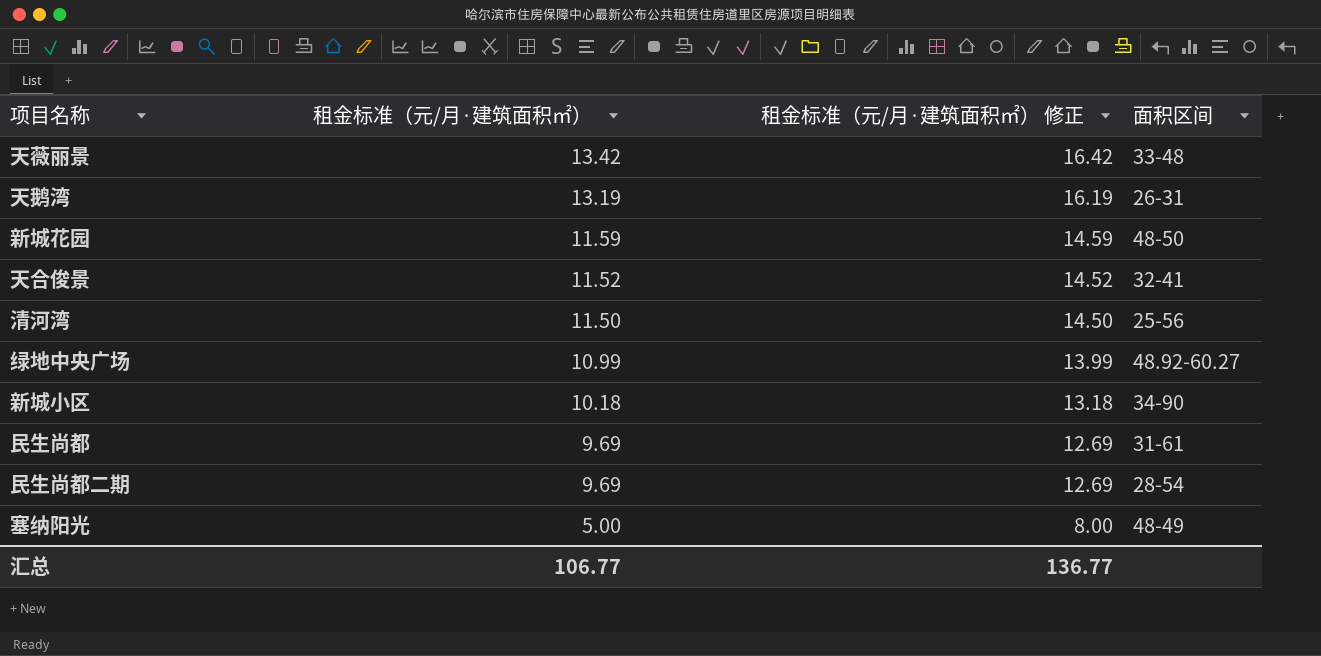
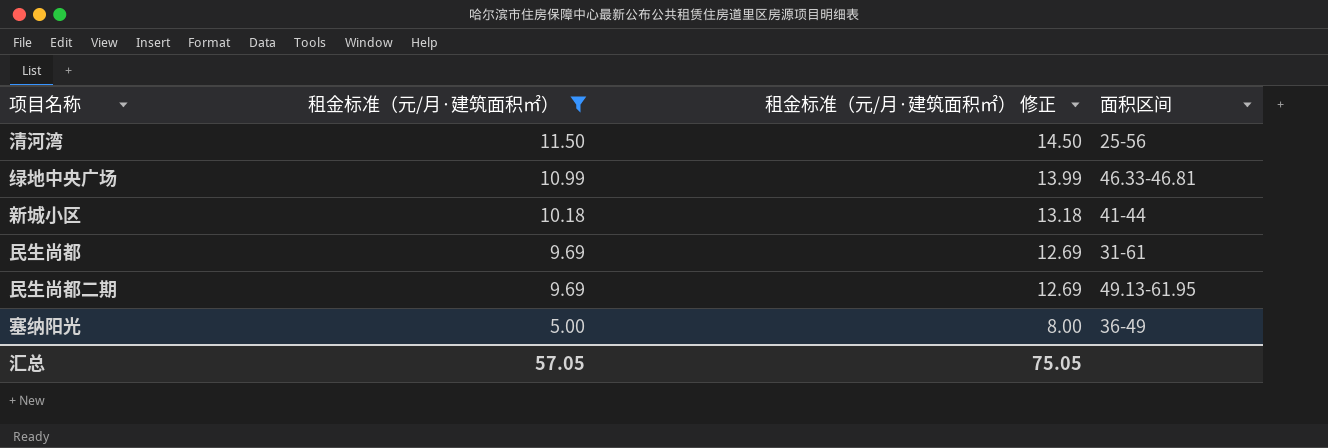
filter: none -> 租金标准（元/月·建筑面积㎡） <= 11.50
绿地中央广场 | 面积区间: 48.92-60.27 -> 46.33-46.81
新城小区 | 面积区间: 34-90 -> 41-44
民生尚都二期 | 面积区间: 28-54 -> 49.13-61.95
塞纳阳光 | 面积区间: 48-49 -> 36-49
汇总 | 租金标准（元/月·建筑面积㎡）: 106.77 -> 57.05
汇总 | 租金标准（元/月·建筑面积㎡） 修正: 136.77 -> 75.05

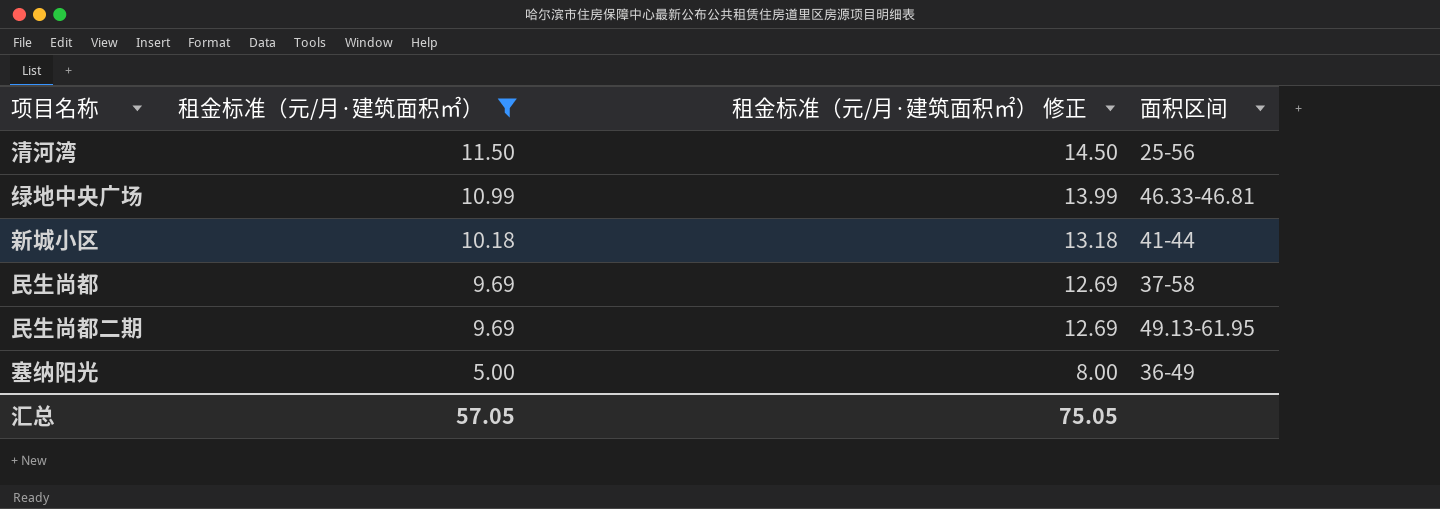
民生尚都 | 面积区间: 31-61 -> 37-58

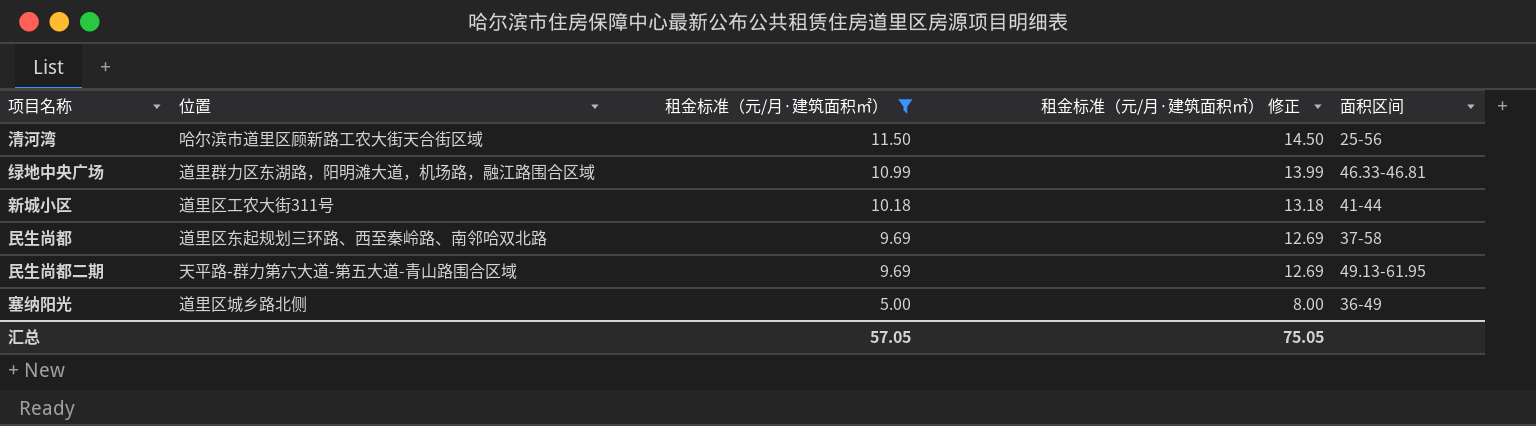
column 位置 | position: none -> 2

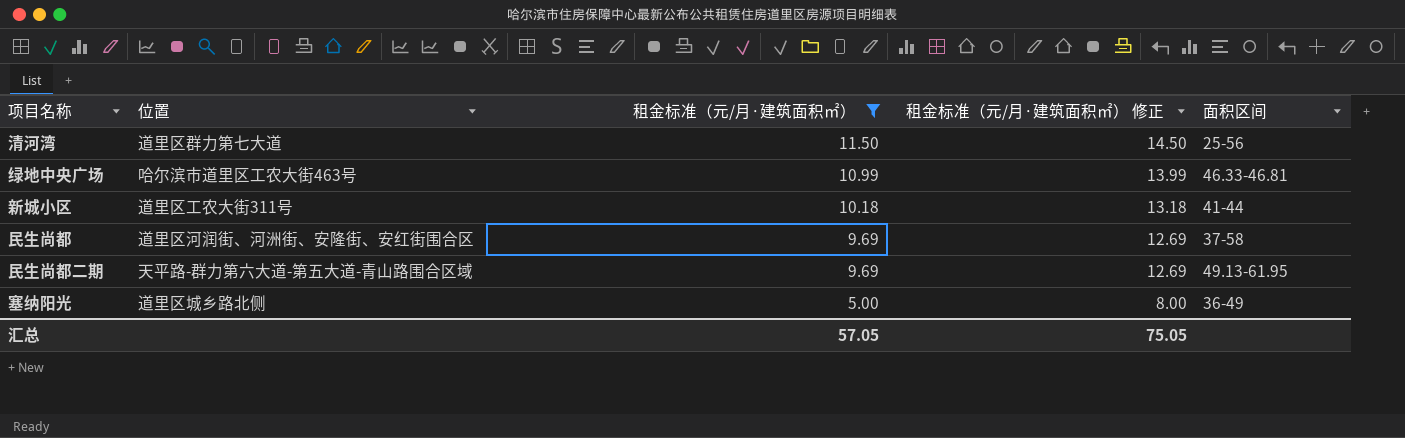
清河湾 | 位置: 哈尔滨市道里区顾新路工农大街天合街区域 -> 道里区群力第七大道
绿地中央广场 | 位置: 道里群力区东湖路，阳明滩大道，机场路，融江路围合区域 -> 哈尔滨市道里区工农大街463号
民生尚都 | 位置: 道里区东起规划三环路、西至秦岭路、南邻哈双北路 -> 道里区河润街、河洲街、安隆街、安红街围合区

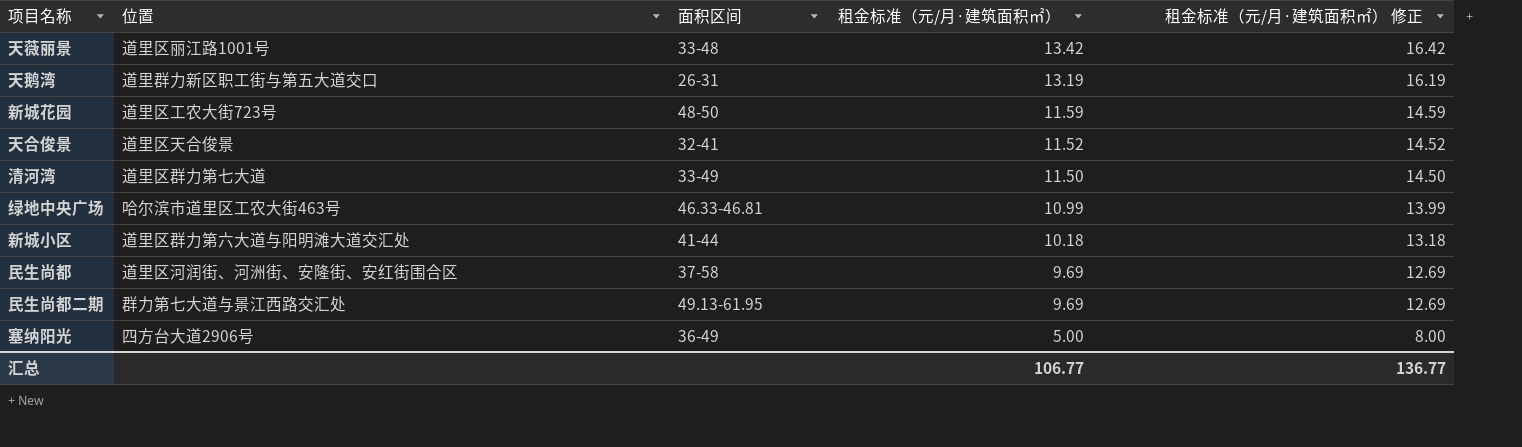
filter: 租金标准（元/月·建筑面积㎡） <= 11.50 -> none
column 面积区间 | position: 5 -> 3
清河湾 | 面积区间: 25-56 -> 33-49
新城小区 | 位置: 道里区工农大街311号 -> 道里区群力第六大道与阳明滩大道交汇处
民生尚都二期 | 位置: 天平路-群力第六大道-第五大道-青山路围合区域 -> 群力第七大道与景江西路交汇处
塞纳阳光 | 位置: 道里区城乡路北侧 -> 四方台大道2906号
汇总 | 租金标准（元/月·建筑面积㎡）: 57.05 -> 106.77
汇总 | 租金标准（元/月·建筑面积㎡） 修正: 75.05 -> 136.77

